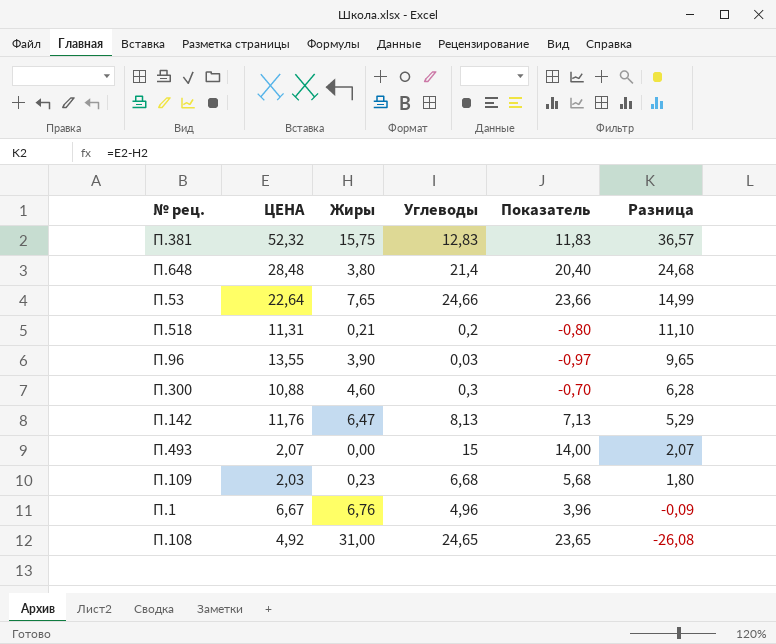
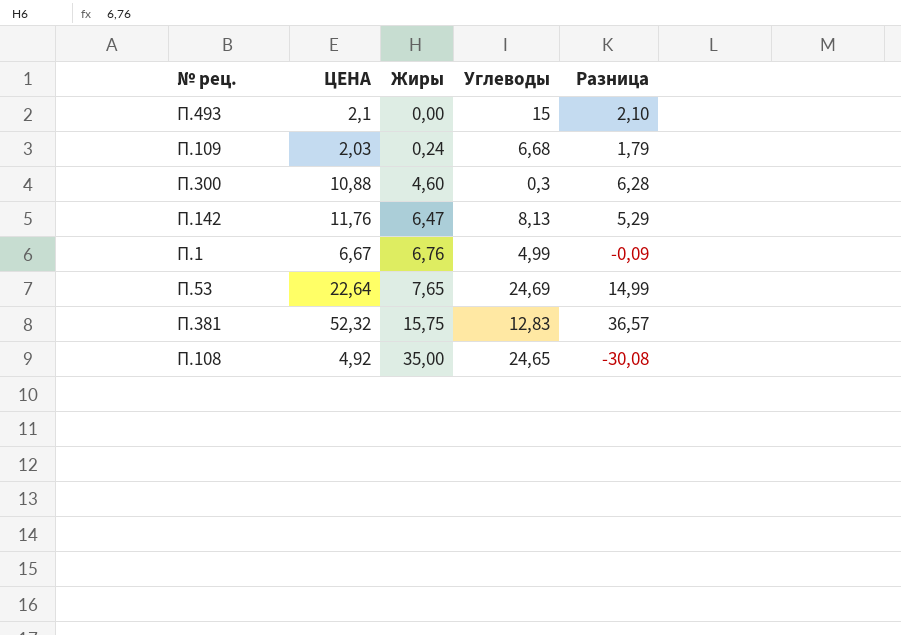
row order: Разница descending -> Жиры ascending
column Показатель | formula: [Углеводы] - 1 -> none
row П.648: 28,48 | 3,80 | 21,4 | 20,40 | 24,68 -> none
row П.518: 11,31 | 0,21 | 0,2 | -0,80 | 11,10 -> none
row П.96: 13,55 | 3,90 | 0,03 | -0,97 | 9,65 -> none
П.493 | ЦЕНА: 2,07 -> 2,1
П.493 | Разница: 2,07 -> 2,10
П.109 | Жиры: 0,23 -> 0,24
П.109 | Разница: 1,80 -> 1,79
П.1 | Углеводы: 4,96 -> 4,99
П.53 | Углеводы: 24,66 -> 24,69
П.108 | Жиры: 31,00 -> 35,00
П.108 | Разница: -26,08 -> -30,08

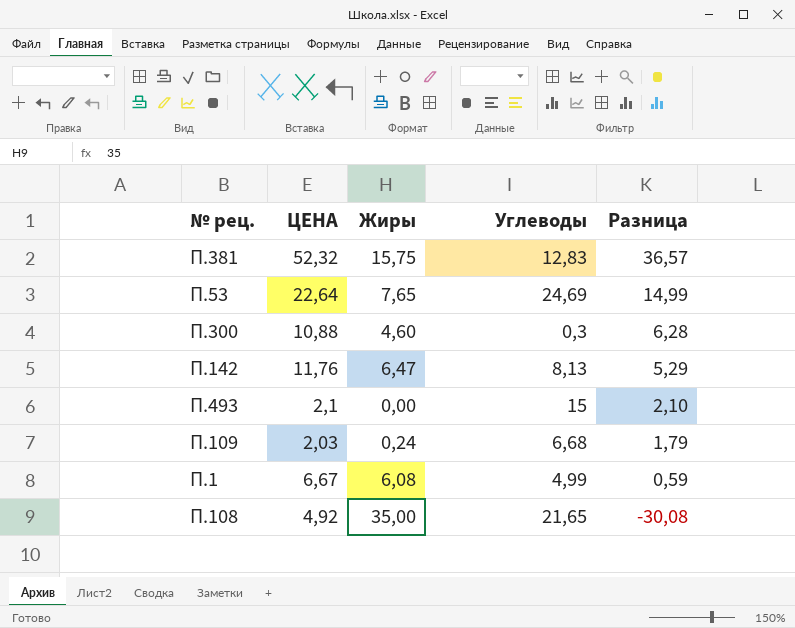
row order: Жиры ascending -> Разница descending
П.1 | Жиры: 6,76 -> 6,08
П.1 | Разница: -0,09 -> 0,59
П.108 | Углеводы: 24,65 -> 21,65

